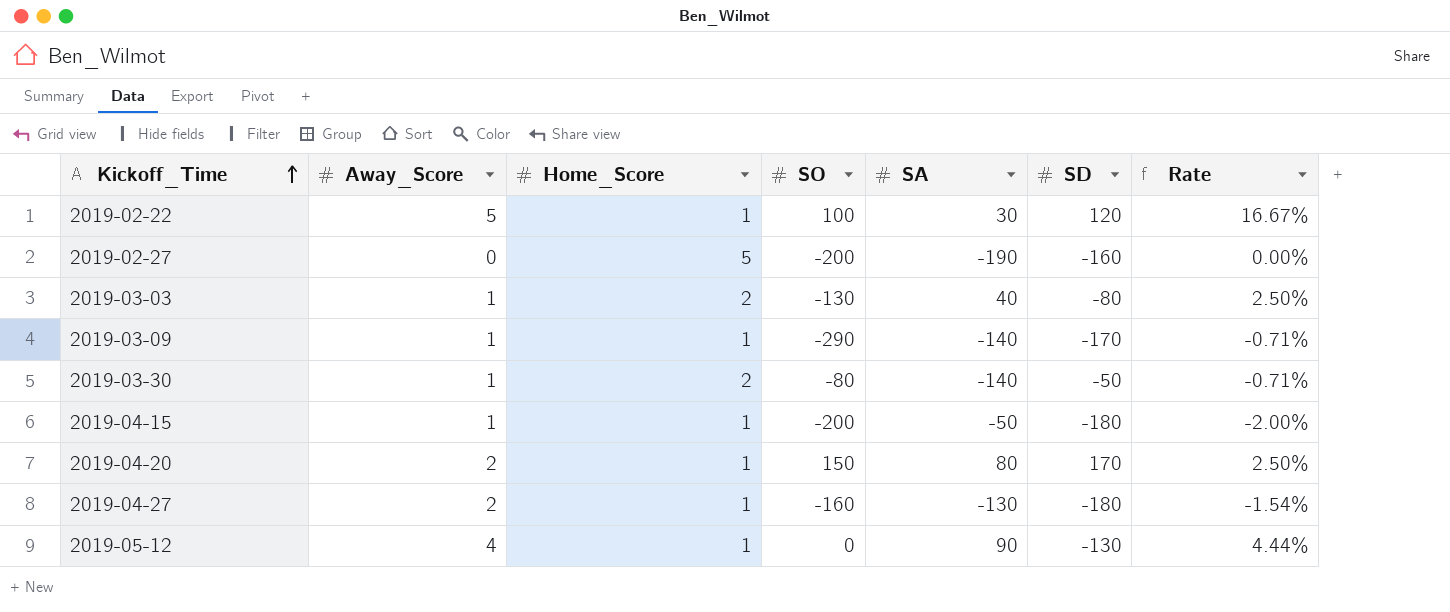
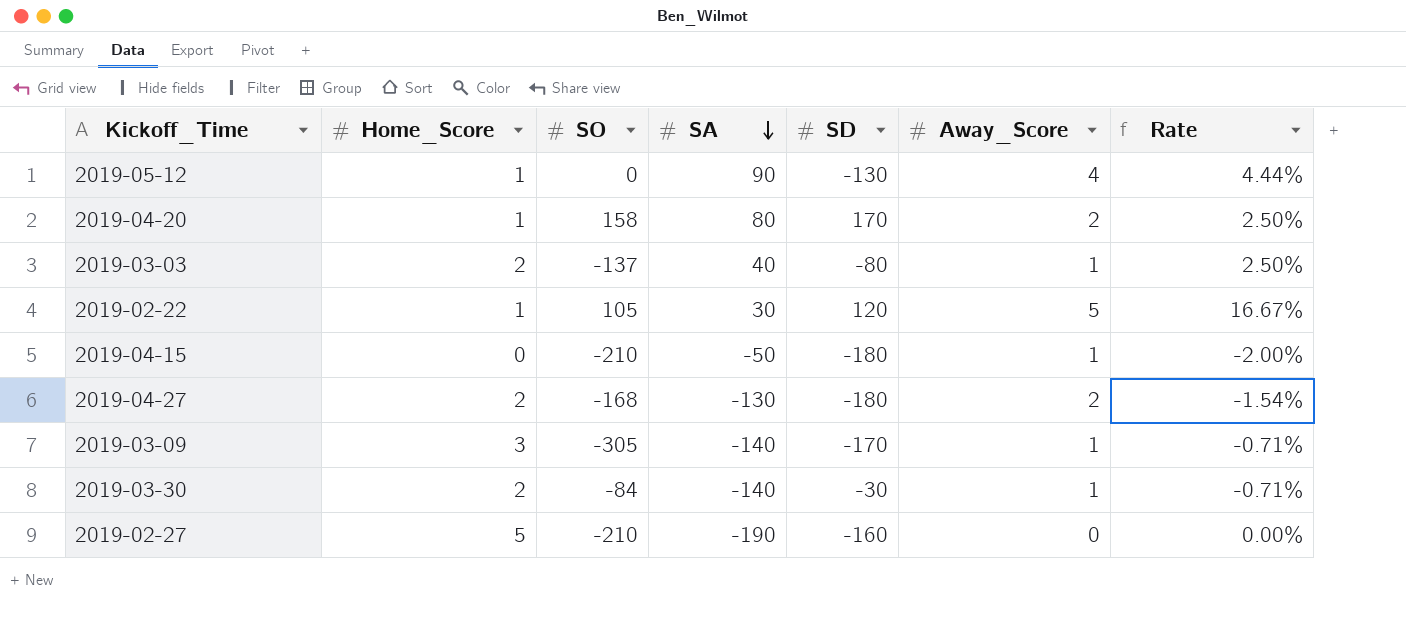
row order: Kickoff_Time ascending -> SA descending
column Away_Score | position: 2 -> 6
2019-04-20 | SO: 150 -> 158
2019-03-03 | SO: -130 -> -137
2019-02-22 | SO: 100 -> 105
2019-04-15 | Home_Score: 1 -> 0
2019-04-15 | SO: -200 -> -210
2019-04-27 | Home_Score: 1 -> 2
2019-04-27 | SO: -160 -> -168
2019-03-09 | Home_Score: 1 -> 3
2019-03-09 | SO: -290 -> -305
2019-03-30 | SO: -80 -> -84
2019-03-30 | SD: -50 -> -30
2019-02-27 | SO: -200 -> -210

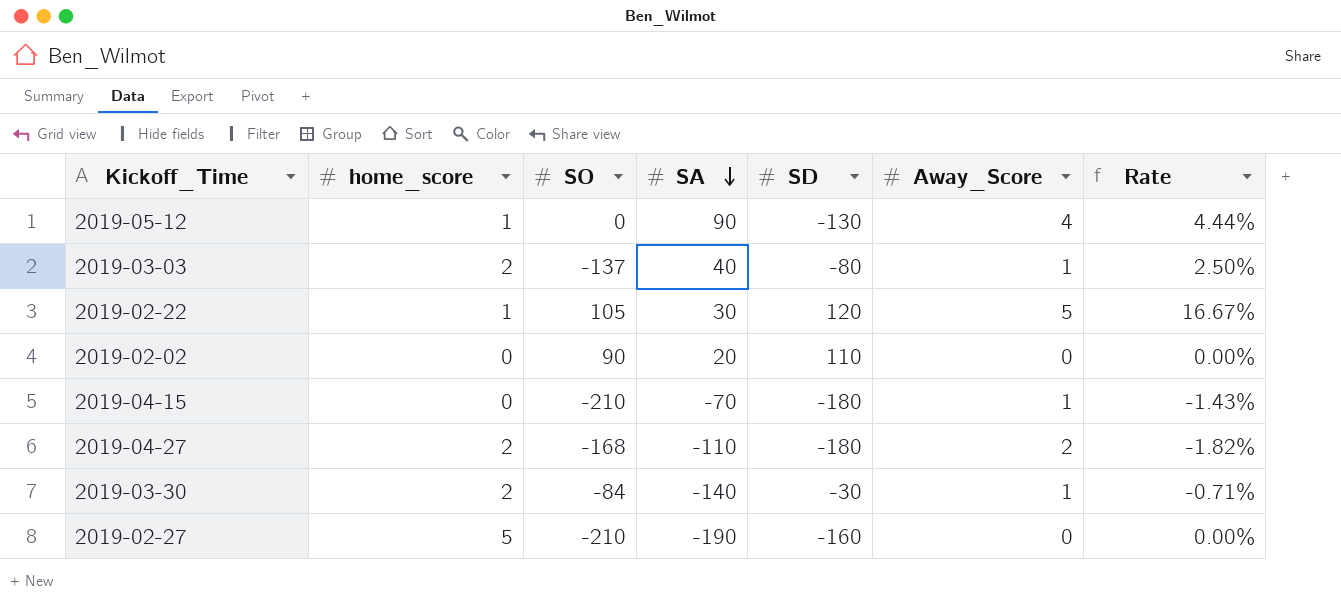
column name: Home_Score -> home_score
row 2019-04-20: 1 | 158 | 80 | 170 | 2 | 2.50% -> none
row 2019-03-09: 3 | -305 | -140 | -170 | 1 | -0.71% -> none
row 2019-02-02: none -> 0 | 90 | 20 | 110 | 0 | 0.00%
2019-04-15 | SA: -50 -> -70
2019-04-15 | Rate: -2.00% -> -1.43%
2019-04-27 | SA: -130 -> -110
2019-04-27 | Rate: -1.54% -> -1.82%

